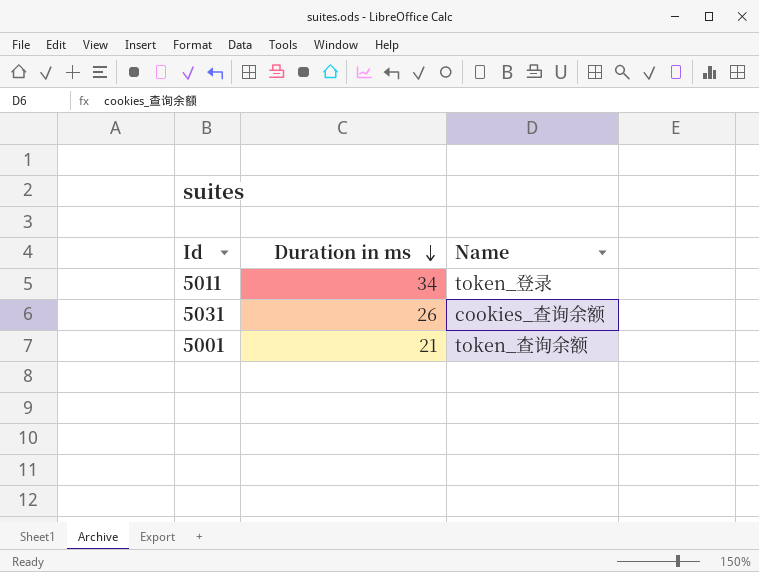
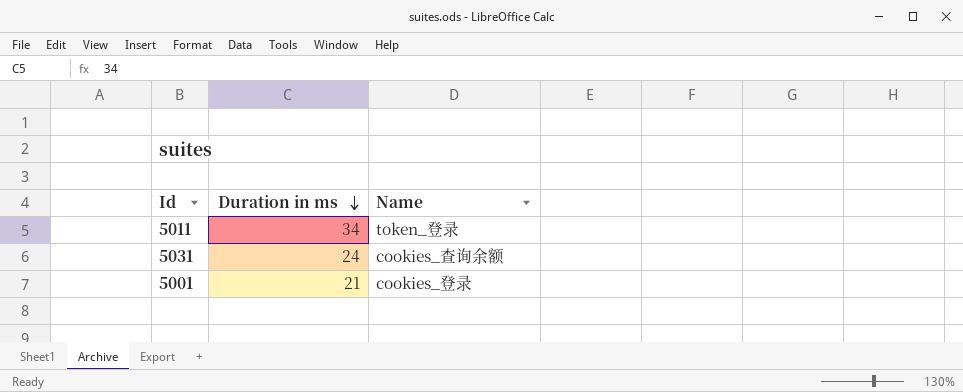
5031 | Duration in ms: 26 -> 24
5001 | Name: token_查询余额 -> cookies_登录

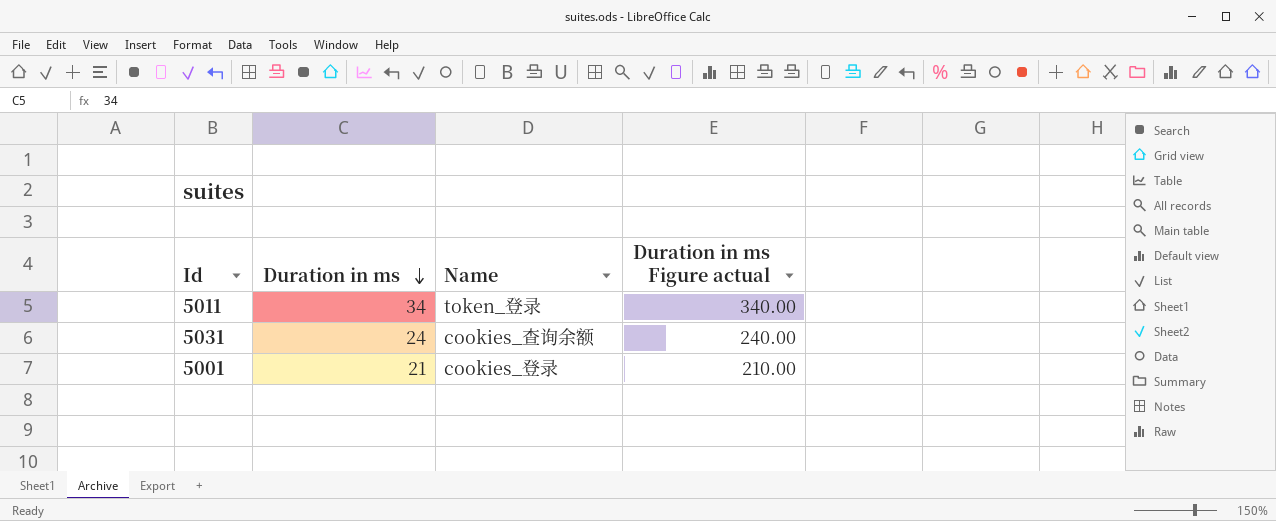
column Duration in ms Figure actual | formula: none -> [Duration in ms] * 10

